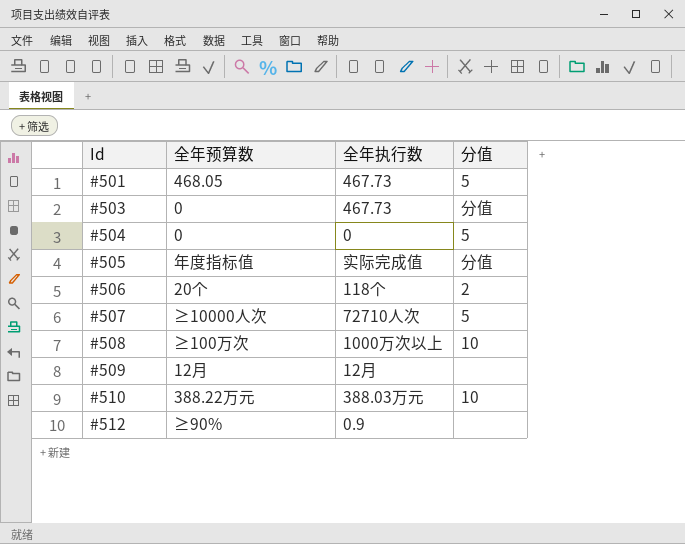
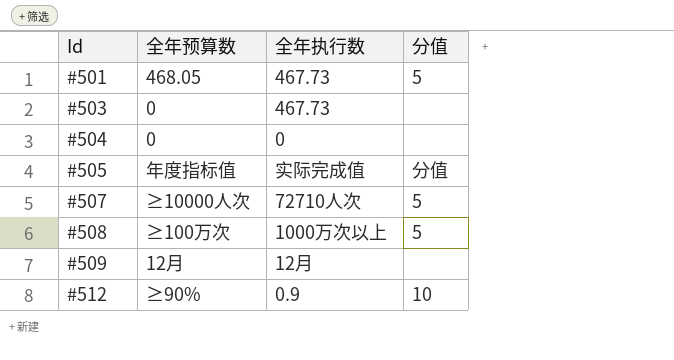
row #506: 20个 | 118个 | 2 -> none
row #510: 388.22万元 | 388.03万元 | 10 -> none
#503 | 分值: 分值 -> none
#504 | 分值: 5 -> none
#508 | 分值: 10 -> 5
#512 | 分值: none -> 10

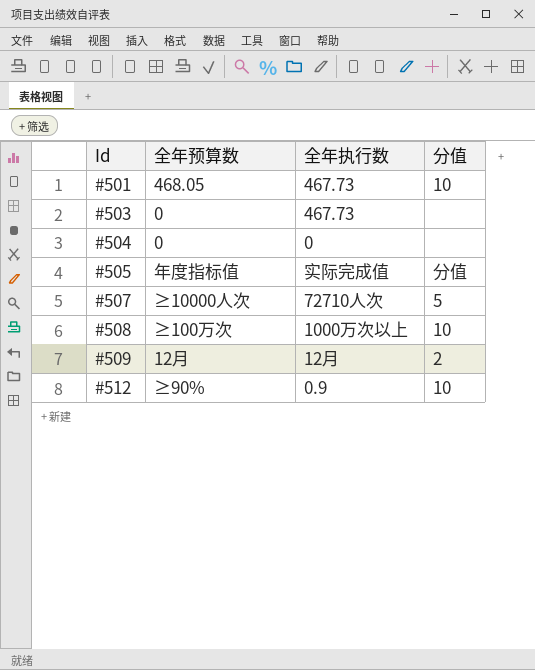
#501 | 分值: 5 -> 10
#508 | 分值: 5 -> 10
#509 | 分值: none -> 2

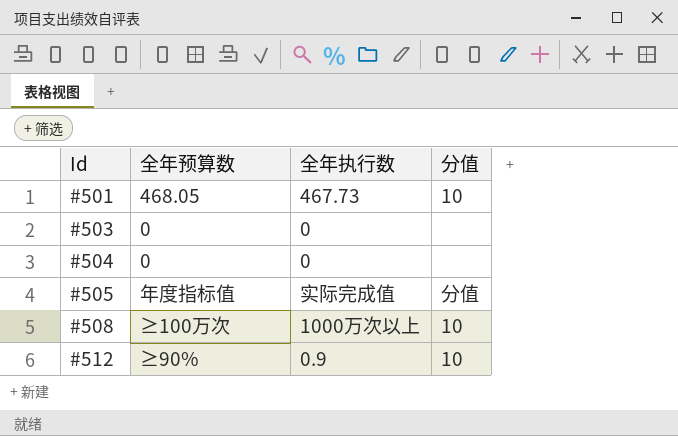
row #507: ≥10000人次 | 72710人次 | 5 -> none
row #509: 12月 | 12月 | 2 -> none
#503 | 全年执行数: 467.73 -> 0

